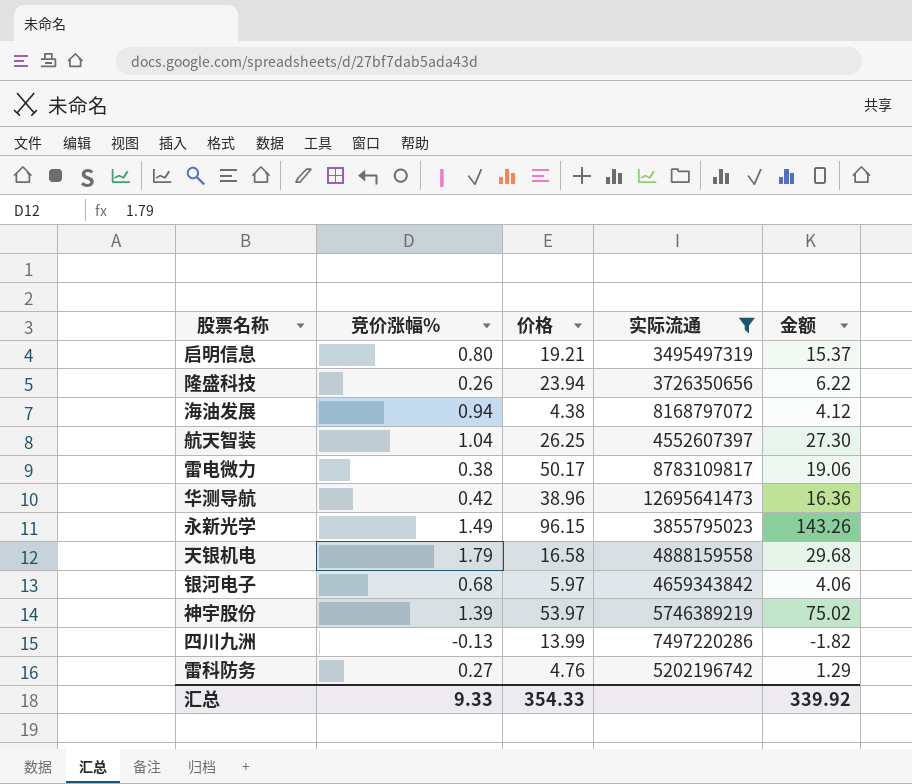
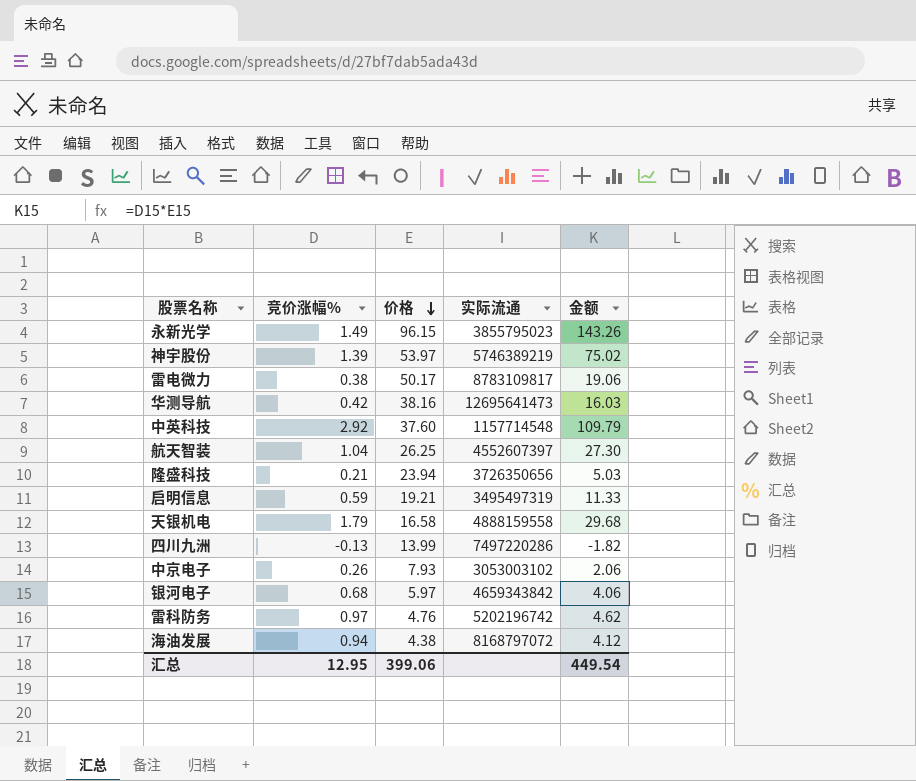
filter: 实际流通 >= 3495497319 -> none
row order: none -> 价格 descending
华测导航 | 价格: 38.96 -> 38.16
华测导航 | 金额: 16.36 -> 16.03
隆盛科技 | 竞价涨幅%: 0.26 -> 0.21
隆盛科技 | 金额: 6.22 -> 5.03
启明信息 | 竞价涨幅%: 0.80 -> 0.59
启明信息 | 金额: 15.37 -> 11.33
雷科防务 | 竞价涨幅%: 0.27 -> 0.97
雷科防务 | 金额: 1.29 -> 4.62
汇总 | 竞价涨幅%: 9.33 -> 12.95
汇总 | 价格: 354.33 -> 399.06
汇总 | 金额: 339.92 -> 449.54

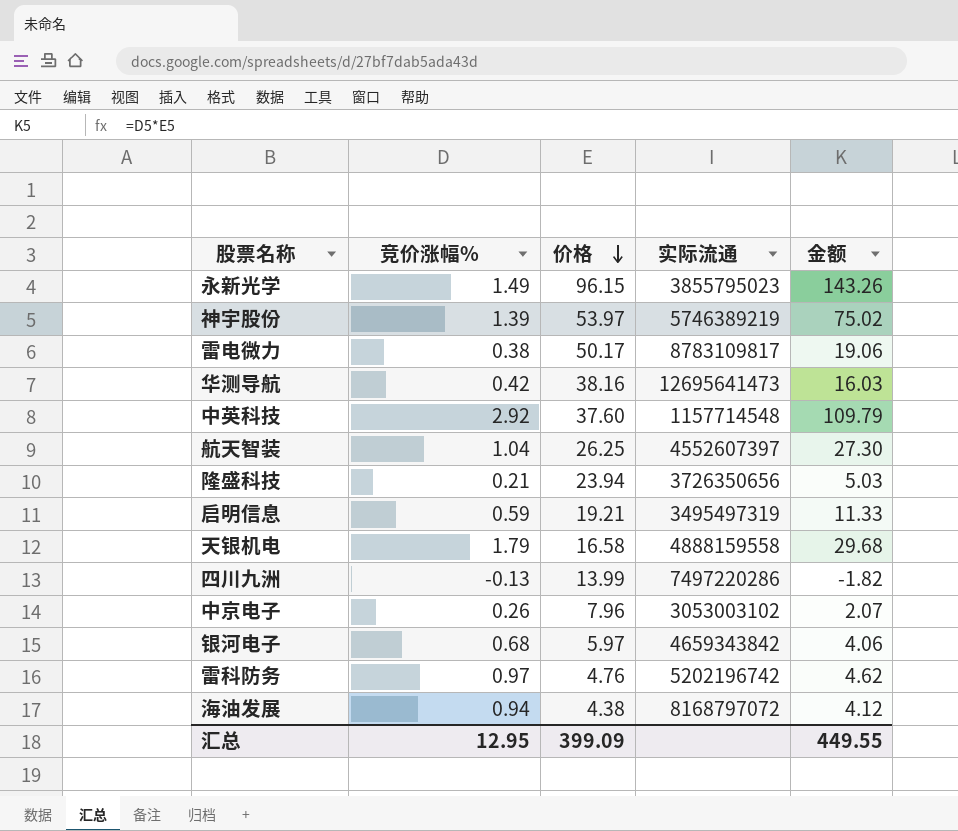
中京电子 | 价格: 7.93 -> 7.96
中京电子 | 金额: 2.06 -> 2.07
汇总 | 价格: 399.06 -> 399.09
汇总 | 金额: 449.54 -> 449.55

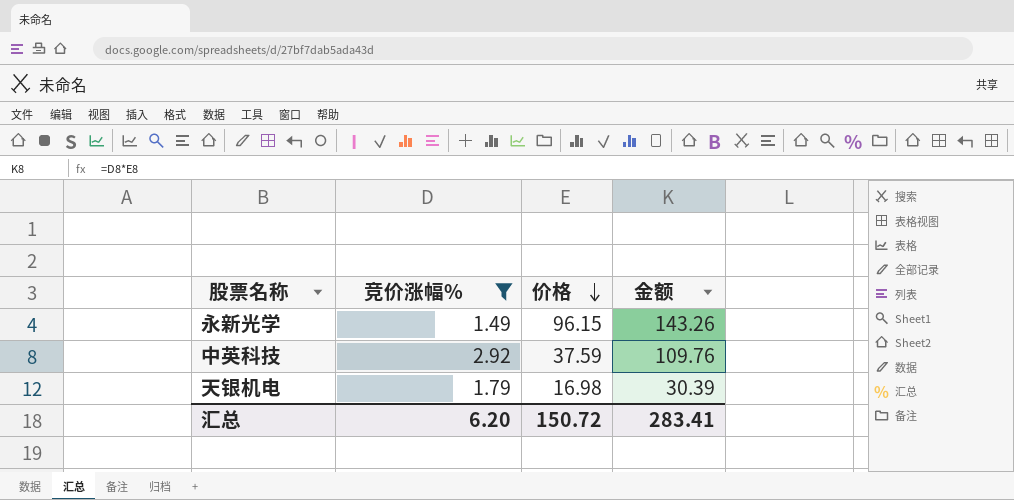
filter: none -> 竞价涨幅% >= 1.49
column 实际流通 | position: 4 -> none
中英科技 | 价格: 37.60 -> 37.59
中英科技 | 金额: 109.79 -> 109.76
天银机电 | 价格: 16.58 -> 16.98
天银机电 | 金额: 29.68 -> 30.39
汇总 | 竞价涨幅%: 12.95 -> 6.20
汇总 | 价格: 399.09 -> 150.72
汇总 | 金额: 449.55 -> 283.41

